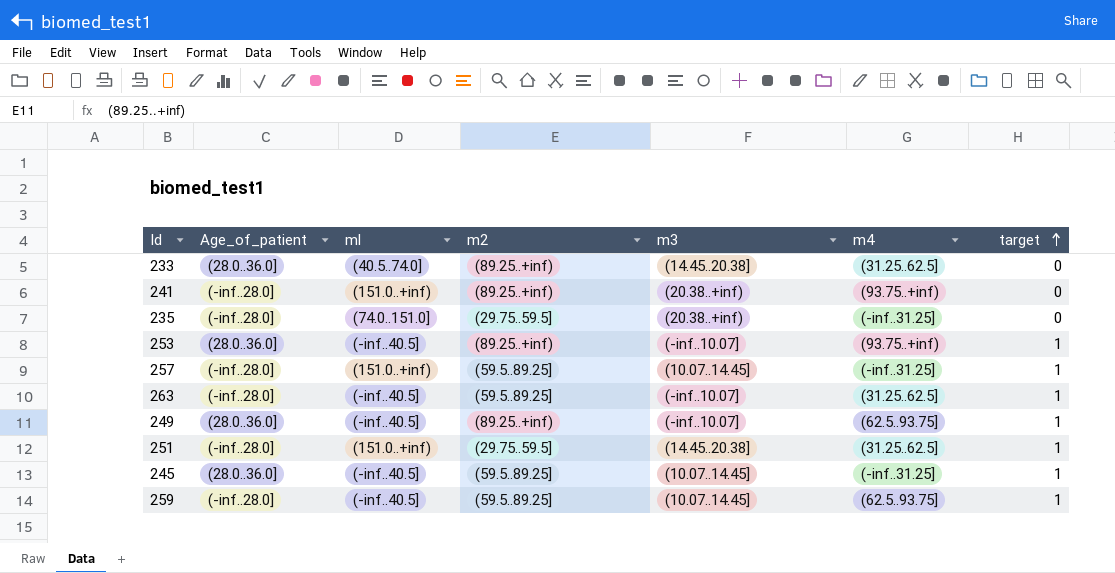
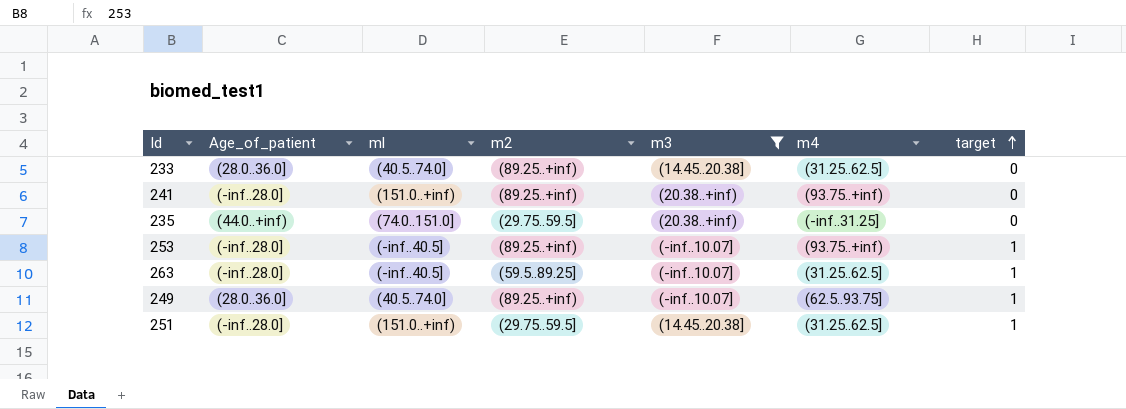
filter: none -> m3 != (10.07..14.45]
235 | Age_of_patient: (-inf..28.0] -> (44.0..+inf)
253 | Age_of_patient: (28.0..36.0] -> (-inf..28.0]
249 | ml: (-inf..40.5] -> (40.5..74.0]

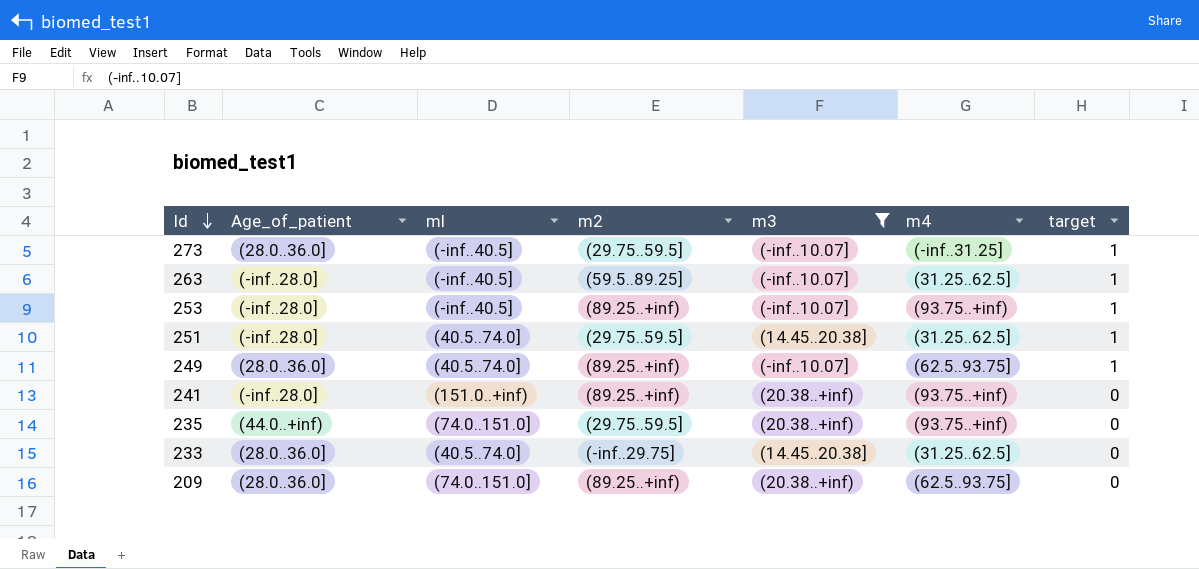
row order: target ascending -> Id descending
row 273: none -> (28.0..36.0] | (-inf..40.5] | (29.75..59.5] | (-inf..10.07] | (-inf..31.25] | 1
251 | ml: (151.0..+inf) -> (40.5..74.0]
235 | m4: (-inf..31.25] -> (93.75..+inf)
233 | m2: (89.25..+inf) -> (-inf..29.75]
row 209: none -> (28.0..36.0] | (74.0..151.0] | (89.25..+inf) | (20.38..+inf) | (62.5..93.75] | 0

